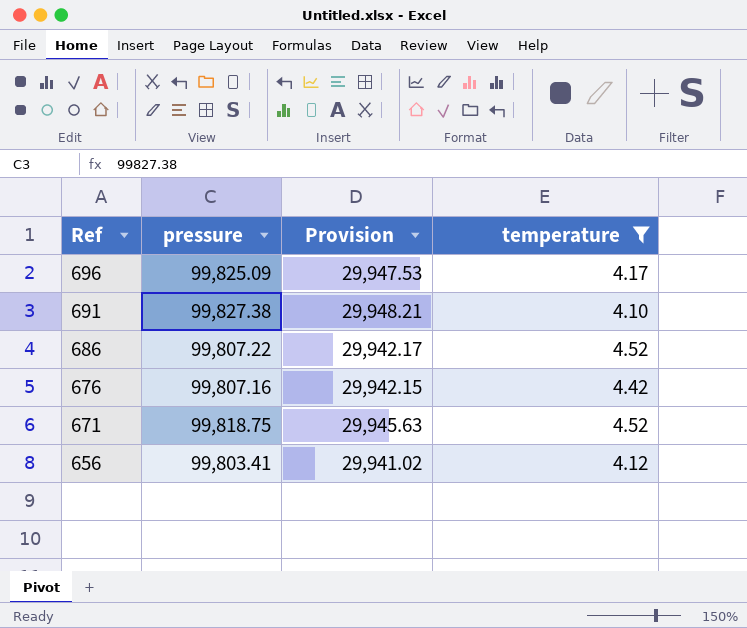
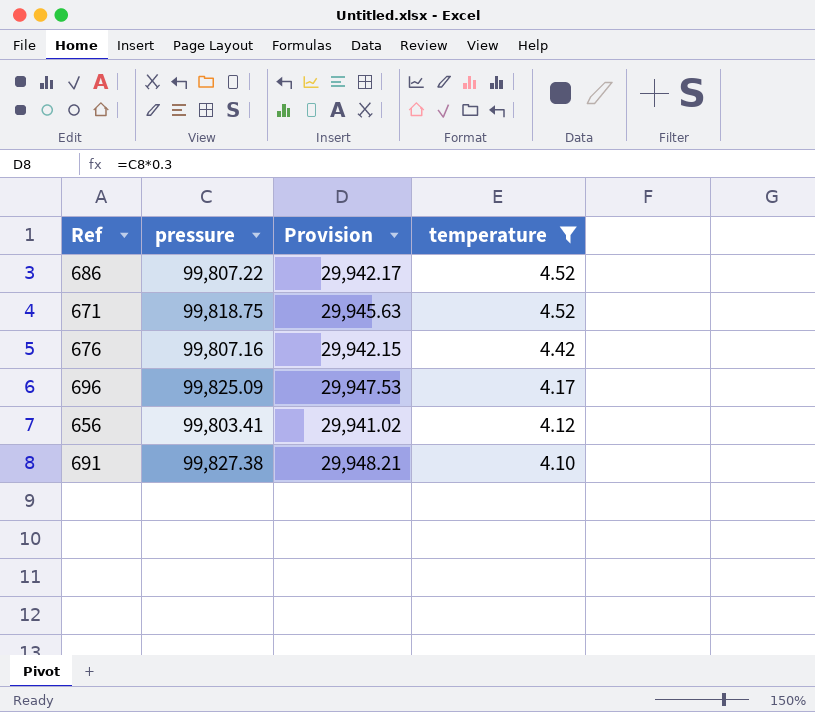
row order: Ref descending -> temperature descending

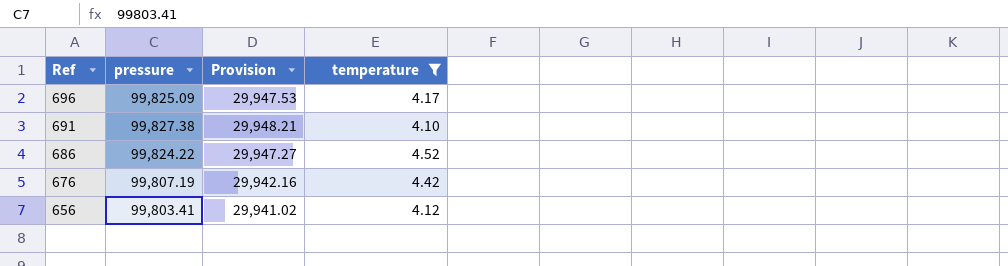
row order: temperature descending -> Ref descending
row 671: 99,818.75 | 29,945.63 | 4.52 -> none
686 | pressure: 99,807.22 -> 99,824.22
686 | Provision: 29,942.17 -> 29,947.27
676 | pressure: 99,807.16 -> 99,807.19
676 | Provision: 29,942.15 -> 29,942.16

